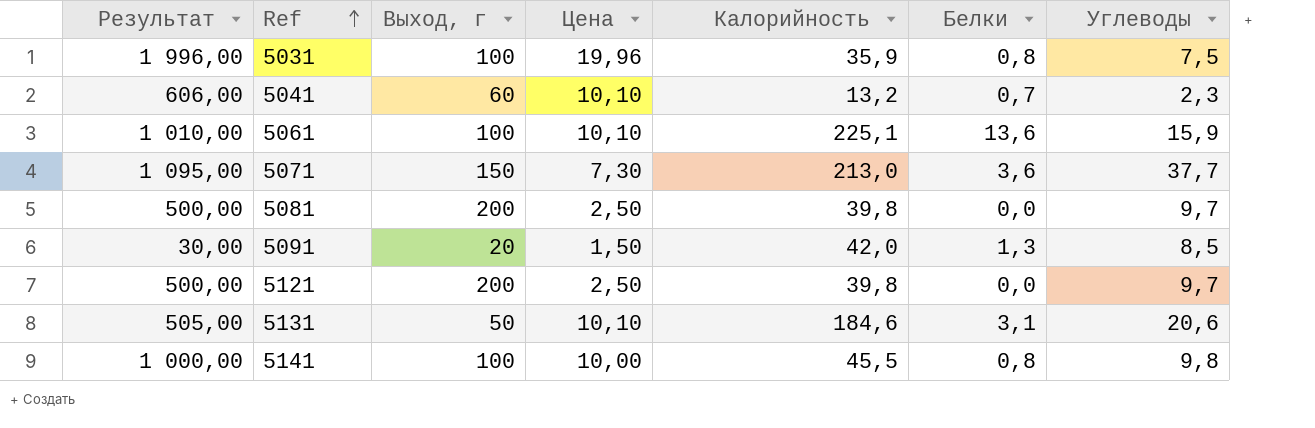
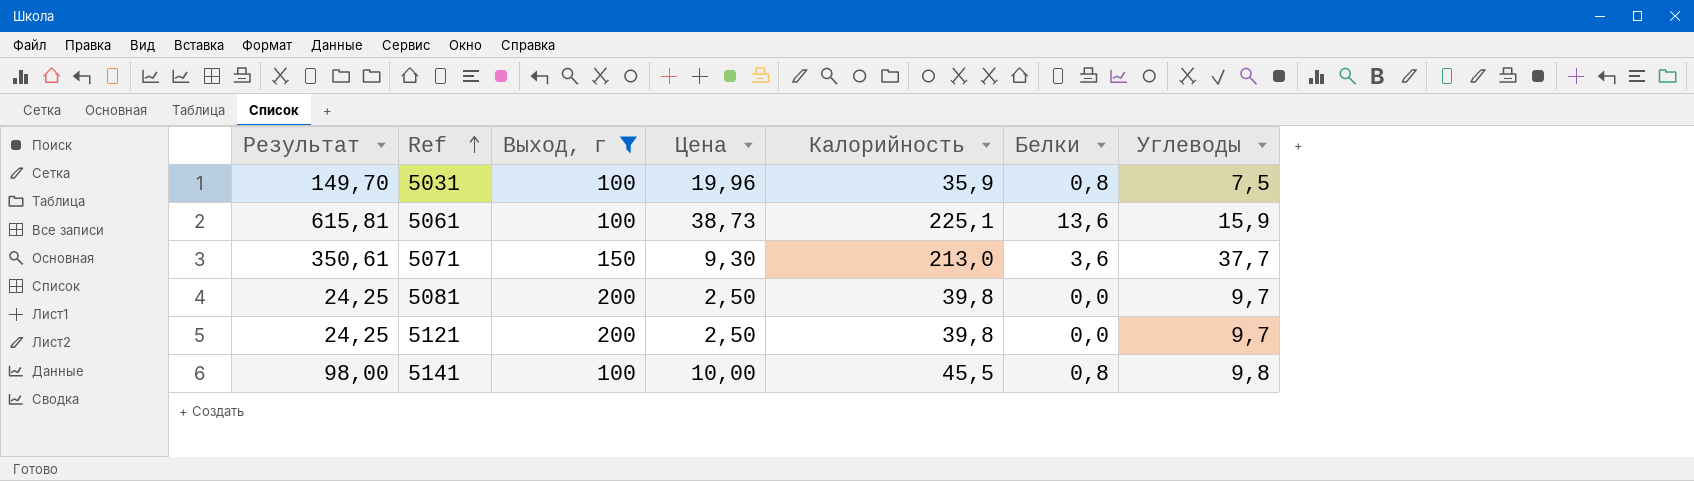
filter: none -> Выход, г >= 100
column Результат | formula: [Выход, г] * [Цена] -> [Цена] * [Углеводы]
5061 | Цена: 10,10 -> 38,73
5071 | Цена: 7,30 -> 9,30

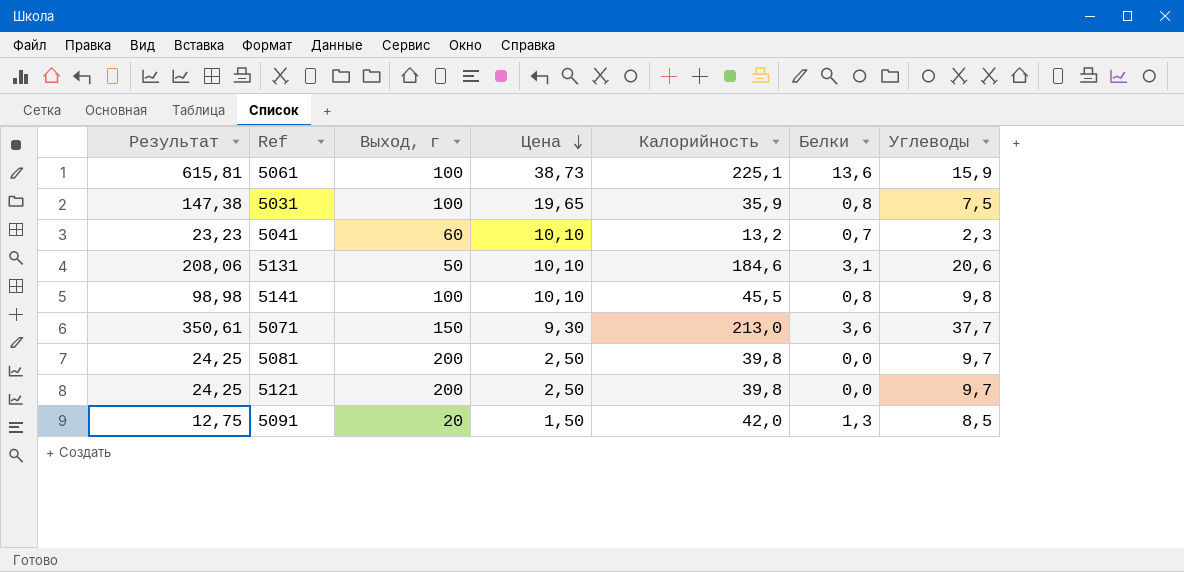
filter: Выход, г >= 100 -> none
row order: Ref ascending -> Цена descending
5031 | Результат: 149,70 -> 147,38
5031 | Цена: 19,96 -> 19,65
5141 | Результат: 98,00 -> 98,98
5141 | Цена: 10,00 -> 10,10

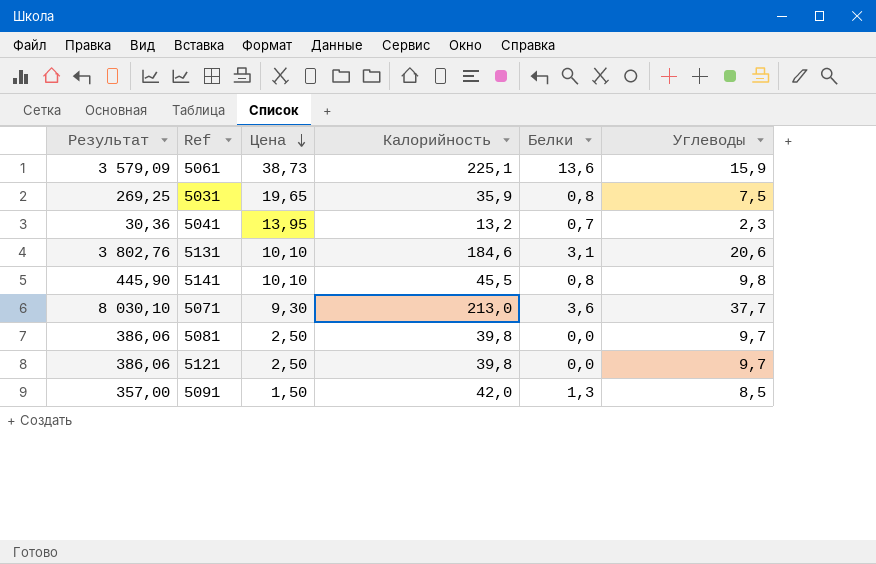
column Выход, г | position: 3 -> none
column Результат | formula: [Цена] * [Углеводы] -> [Калорийность] * [Углеводы]
5041 | Цена: 10,10 -> 13,95

